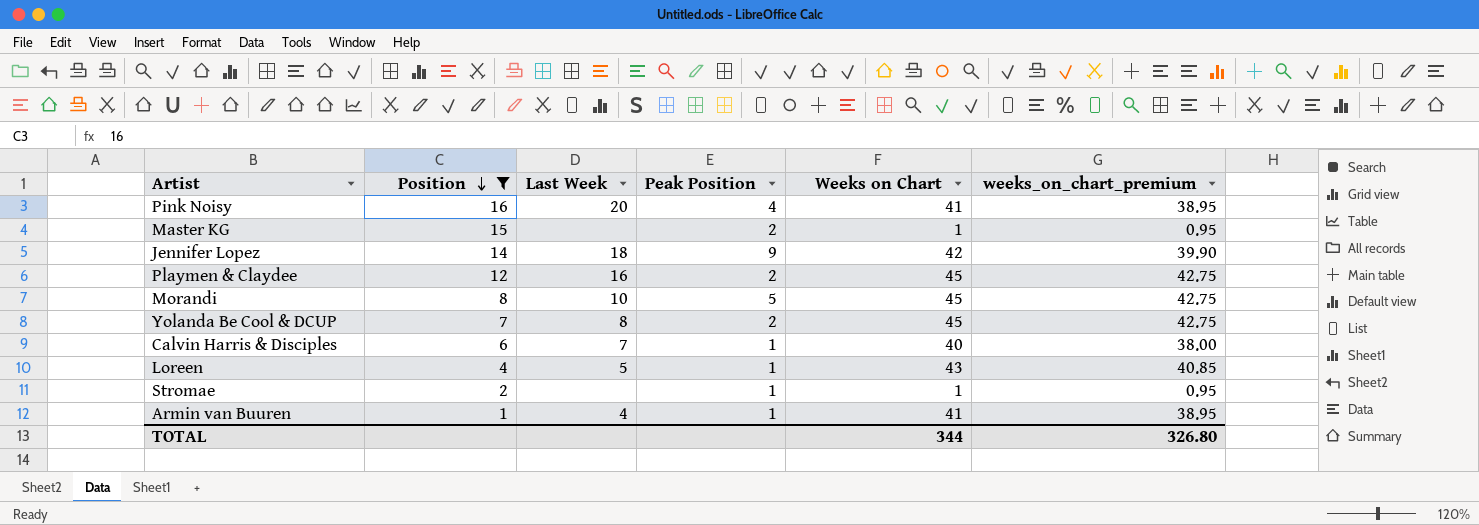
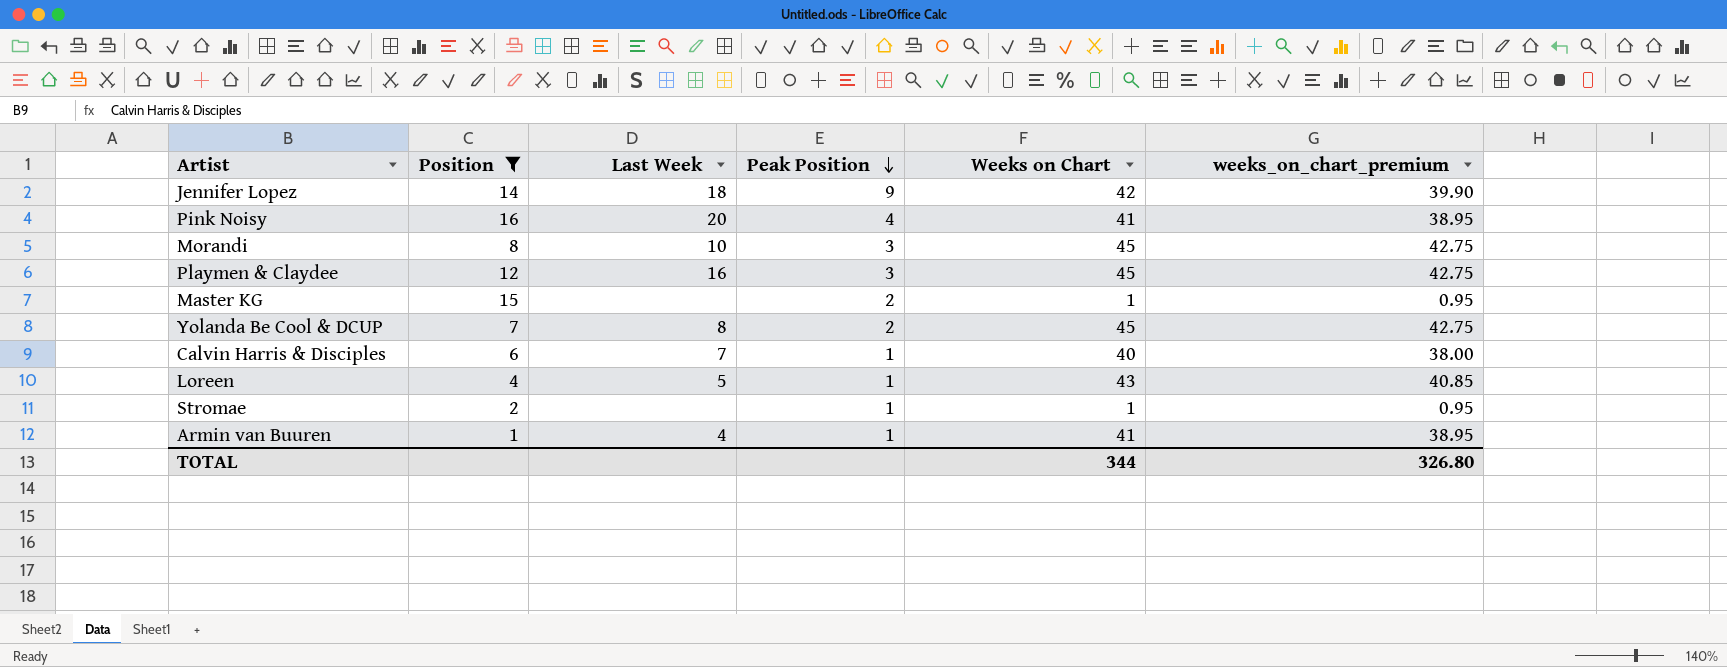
row order: Position descending -> Peak Position descending
Morandi | Peak Position: 5 -> 3
Playmen & Claydee | Peak Position: 2 -> 3

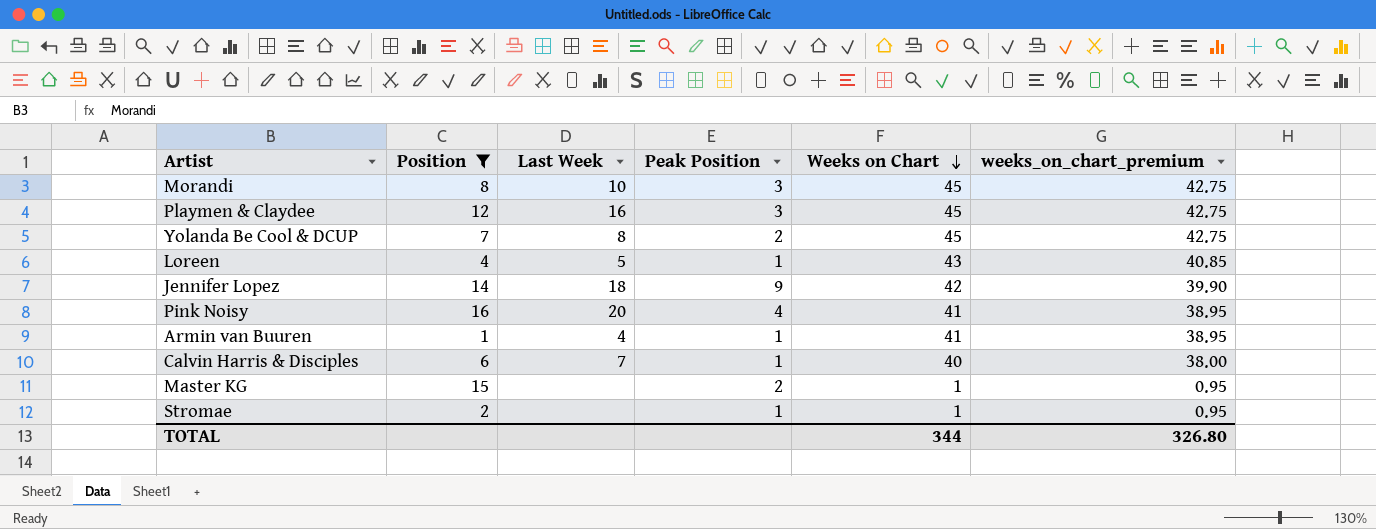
row order: Peak Position descending -> Weeks on Chart descending

